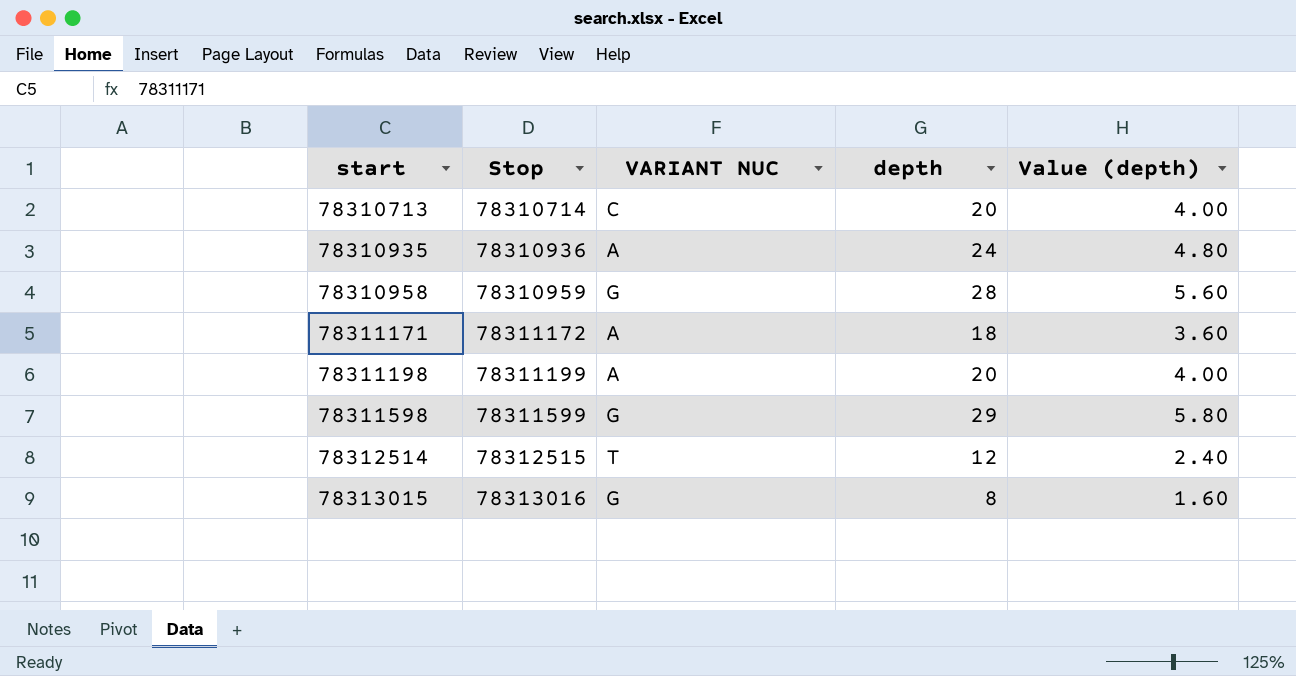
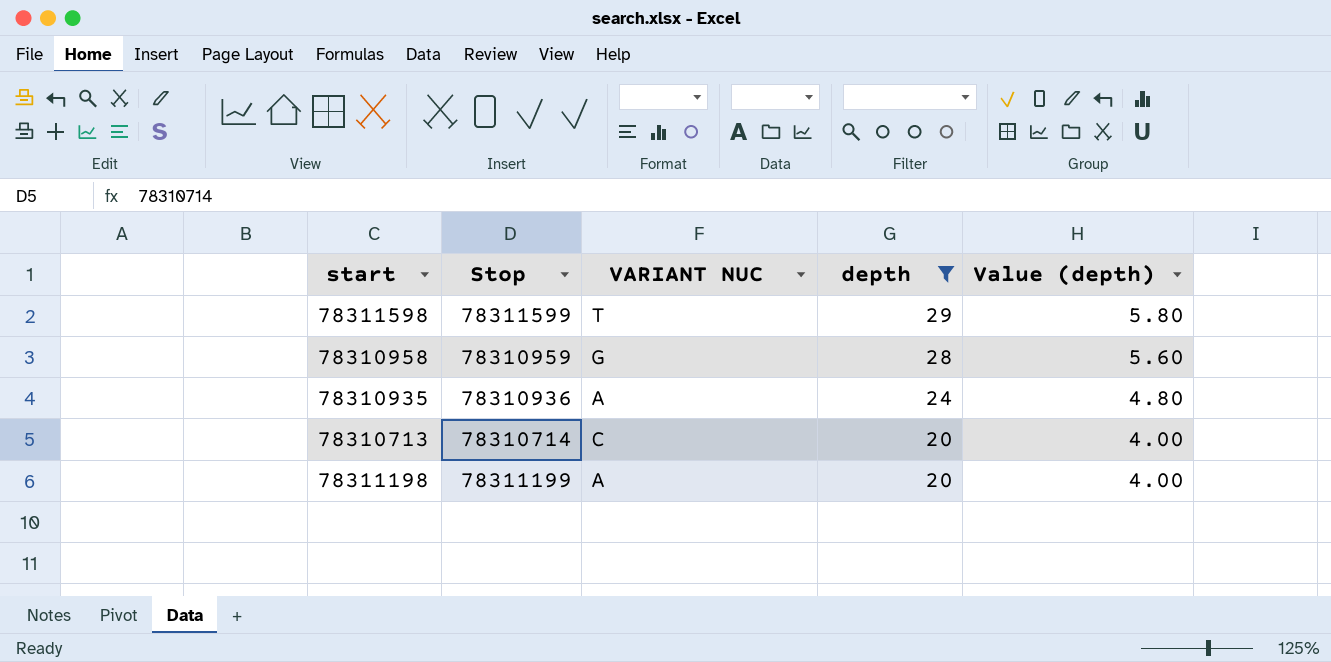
filter: none -> depth >= 20
row order: start ascending -> depth descending
78311598 | VARIANT NUC: G -> T

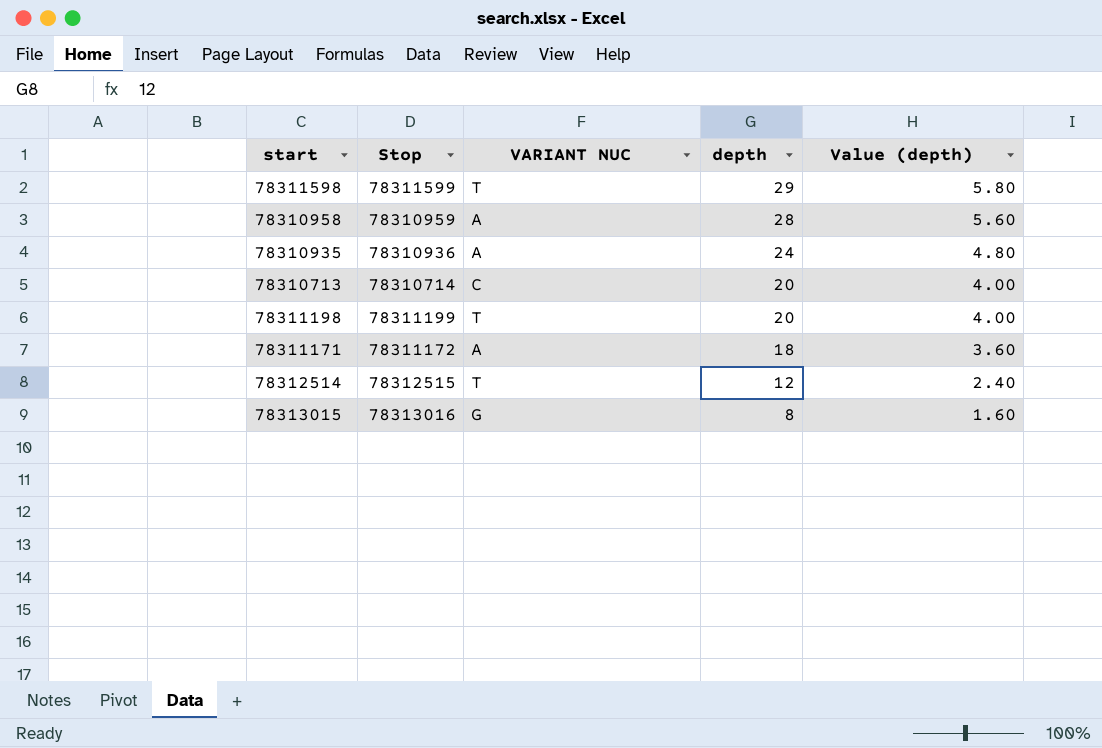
filter: depth >= 20 -> none
78310958 | VARIANT NUC: G -> A
78311198 | VARIANT NUC: A -> T

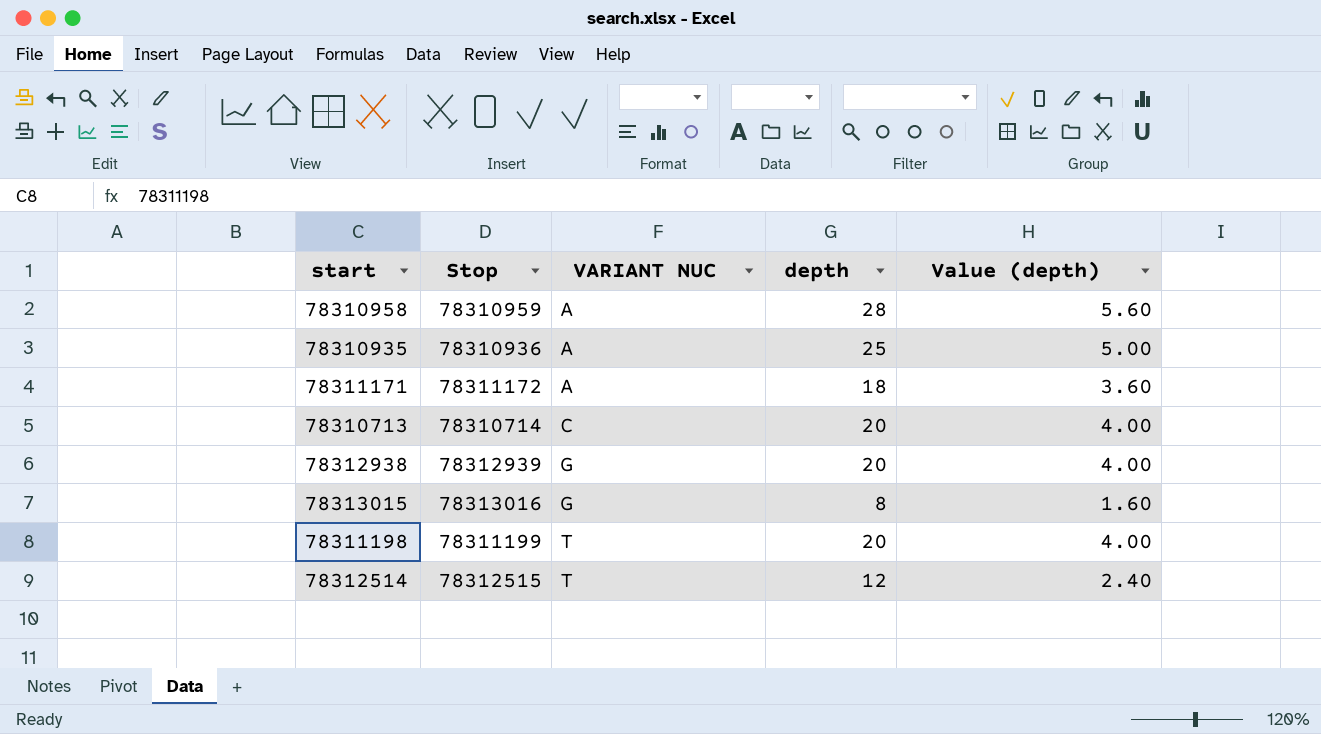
row order: depth descending -> VARIANT NUC ascending
row 78311598: 78311599 | T | 29 | 5.80 -> none
78310935 | depth: 24 -> 25
78310935 | Value (depth): 4.80 -> 5.00
row 78312938: none -> 78312939 | G | 20 | 4.00

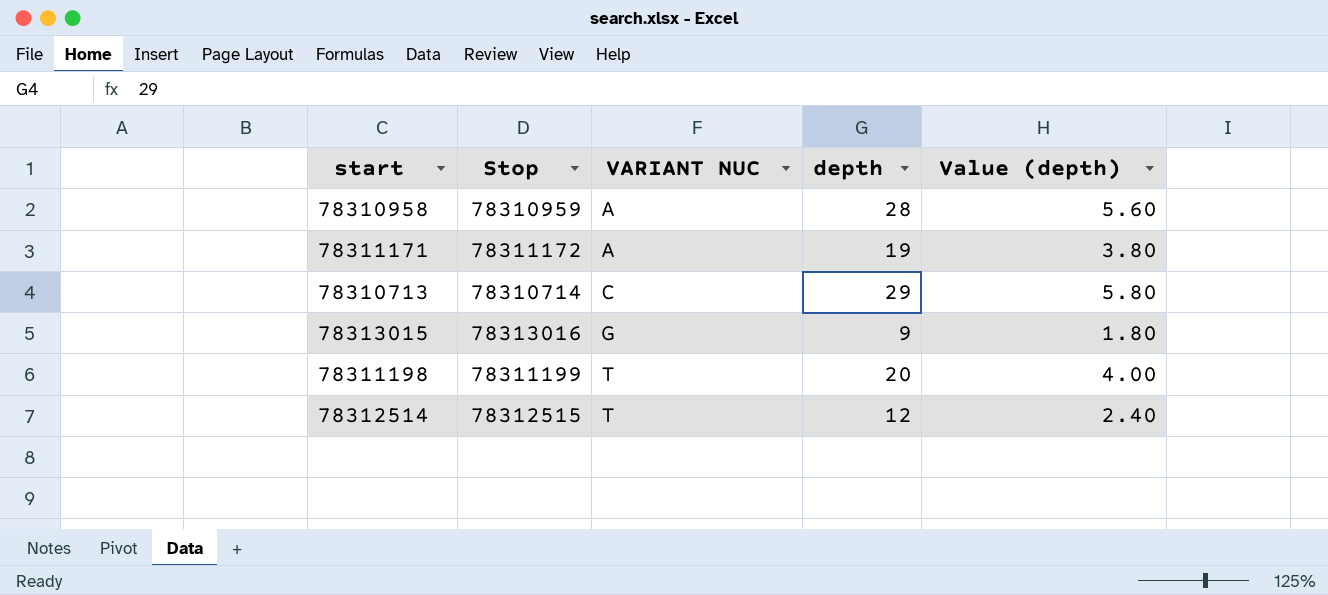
row 78310935: 78310936 | A | 25 | 5.00 -> none
row 78312938: 78312939 | G | 20 | 4.00 -> none
78311171 | depth: 18 -> 19
78311171 | Value (depth): 3.60 -> 3.80
78310713 | depth: 20 -> 29
78310713 | Value (depth): 4.00 -> 5.80
78313015 | depth: 8 -> 9
78313015 | Value (depth): 1.60 -> 1.80

